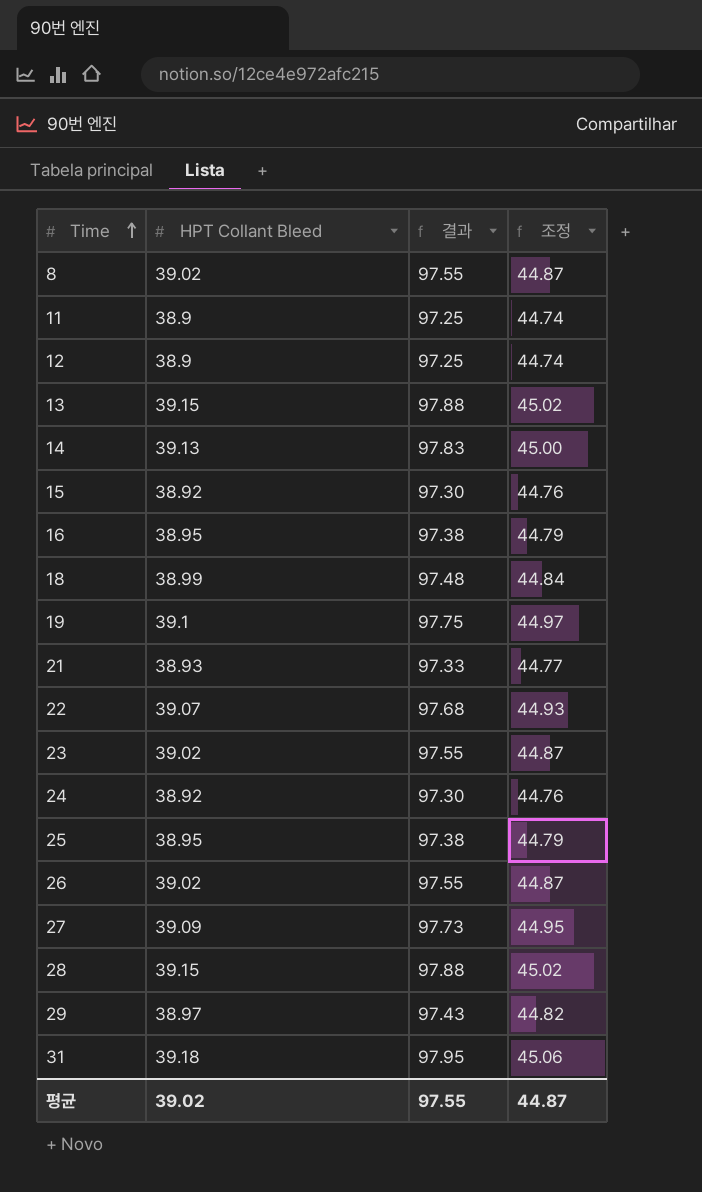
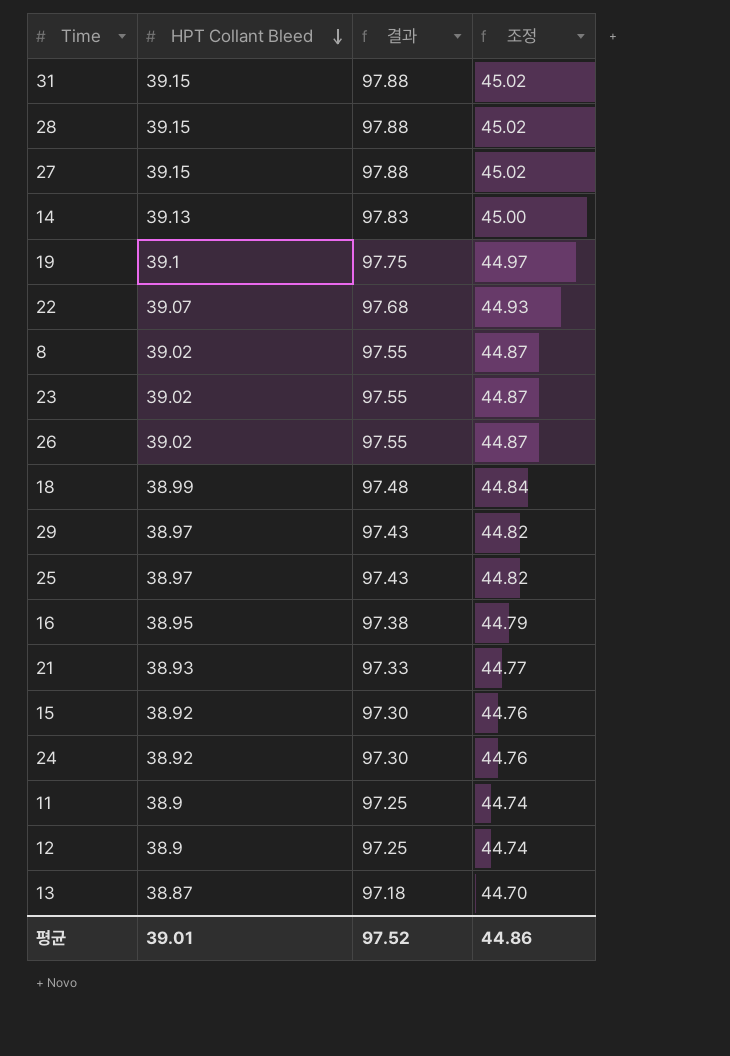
row order: Time ascending -> HPT Collant Bleed descending
31 | HPT Collant Bleed: 39.18 -> 39.15
31 | 결과: 97.95 -> 97.88
31 | 조정: 45.06 -> 45.02
27 | HPT Collant Bleed: 39.09 -> 39.15
27 | 결과: 97.73 -> 97.88
27 | 조정: 44.95 -> 45.02
25 | HPT Collant Bleed: 38.95 -> 38.97
25 | 결과: 97.38 -> 97.43
25 | 조정: 44.79 -> 44.82
13 | HPT Collant Bleed: 39.15 -> 38.87
13 | 결과: 97.88 -> 97.18
13 | 조정: 45.02 -> 44.70
평균 | HPT Collant Bleed: 39.02 -> 39.01
평균 | 결과: 97.55 -> 97.52
평균 | 조정: 44.87 -> 44.86

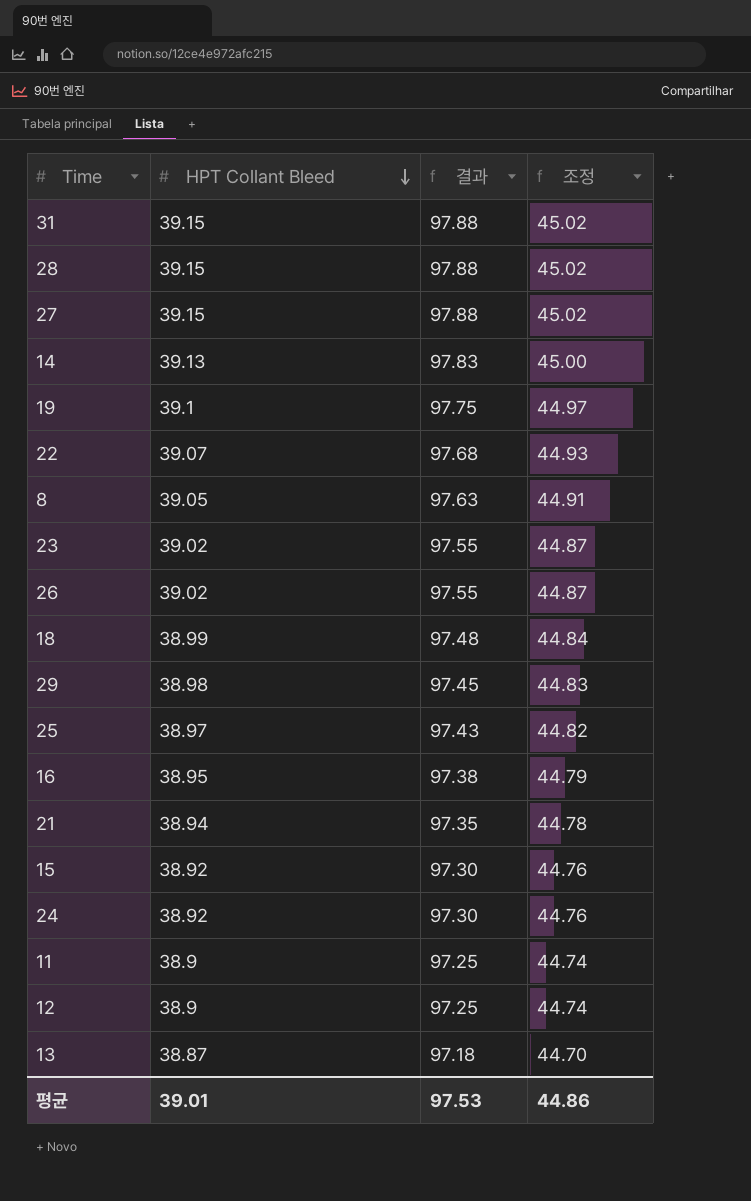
8 | HPT Collant Bleed: 39.02 -> 39.05
8 | 결과: 97.55 -> 97.63
8 | 조정: 44.87 -> 44.91
29 | HPT Collant Bleed: 38.97 -> 38.98
29 | 결과: 97.43 -> 97.45
29 | 조정: 44.82 -> 44.83
21 | HPT Collant Bleed: 38.93 -> 38.94
21 | 결과: 97.33 -> 97.35
21 | 조정: 44.77 -> 44.78
평균 | 결과: 97.52 -> 97.53

